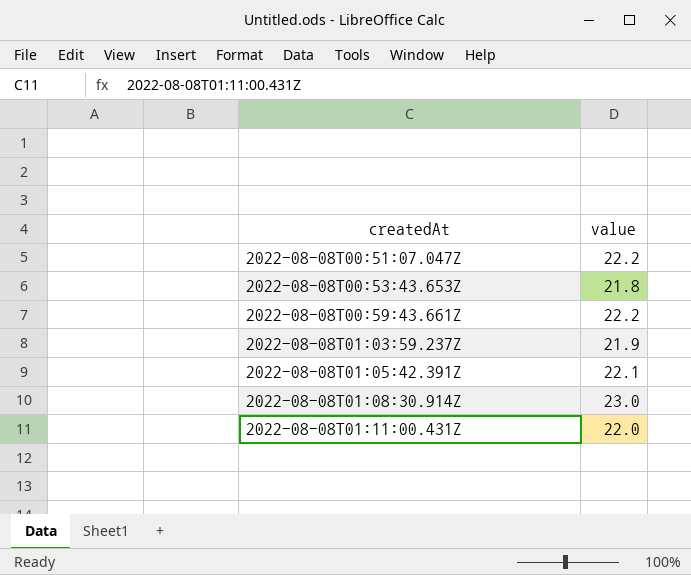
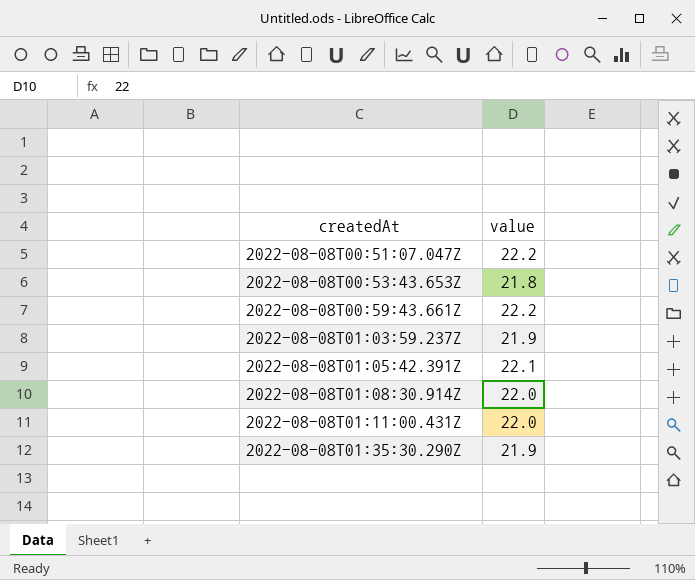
2022-08-08T01:08:30.914Z | value: 23.0 -> 22.0
row 2022-08-08T01:35:30.290Z: none -> 21.9

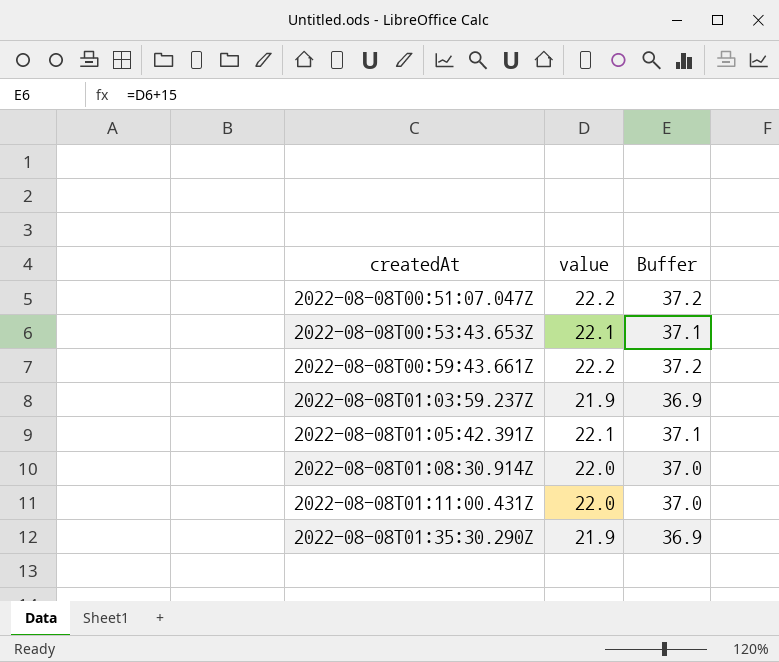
column Buffer | formula: none -> [value] + 15
2022-08-08T00:53:43.653Z | value: 21.8 -> 22.1

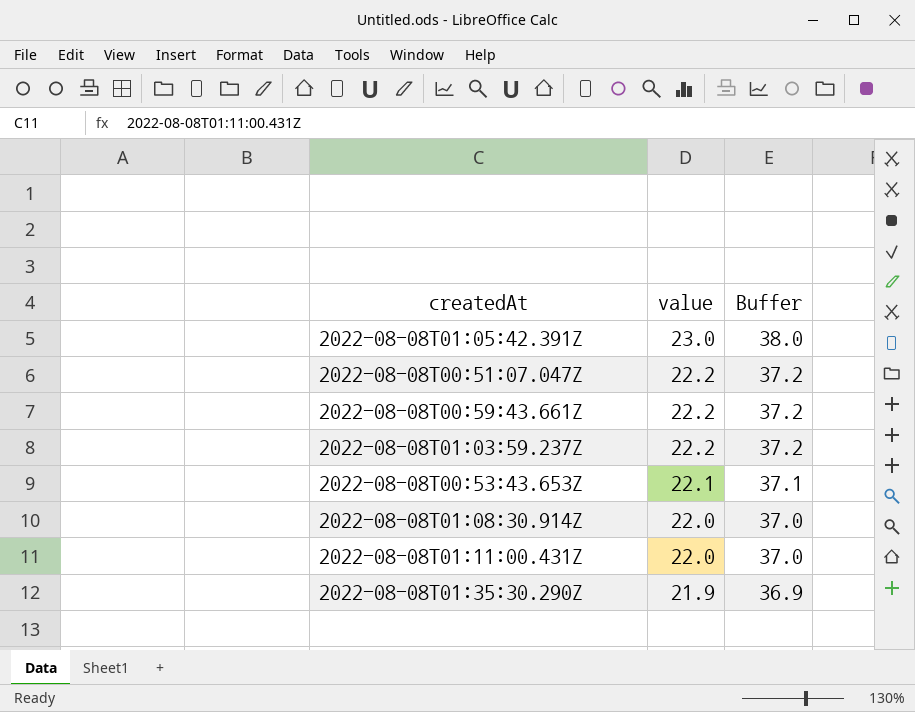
row order: createdAt ascending -> value descending
2022-08-08T01:05:42.391Z | value: 22.1 -> 23.0
2022-08-08T01:05:42.391Z | Buffer: 37.1 -> 38.0
2022-08-08T01:03:59.237Z | value: 21.9 -> 22.2
2022-08-08T01:03:59.237Z | Buffer: 36.9 -> 37.2

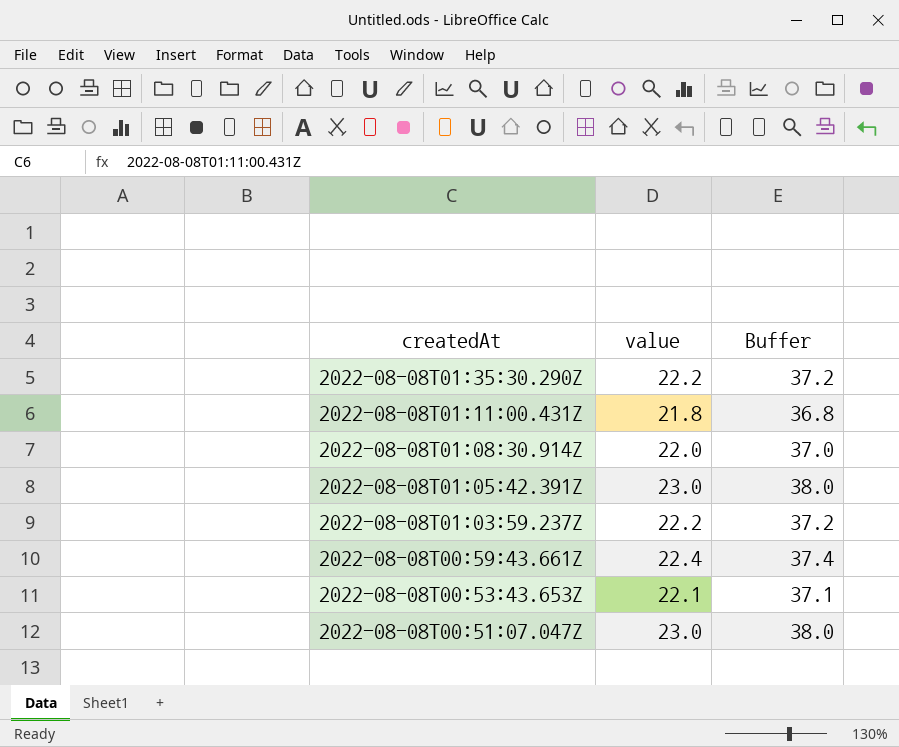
row order: value descending -> createdAt descending
2022-08-08T01:35:30.290Z | value: 21.9 -> 22.2
2022-08-08T01:35:30.290Z | Buffer: 36.9 -> 37.2
2022-08-08T01:11:00.431Z | value: 22.0 -> 21.8
2022-08-08T01:11:00.431Z | Buffer: 37.0 -> 36.8
2022-08-08T00:59:43.661Z | value: 22.2 -> 22.4
2022-08-08T00:59:43.661Z | Buffer: 37.2 -> 37.4
2022-08-08T00:51:07.047Z | value: 22.2 -> 23.0
2022-08-08T00:51:07.047Z | Buffer: 37.2 -> 38.0

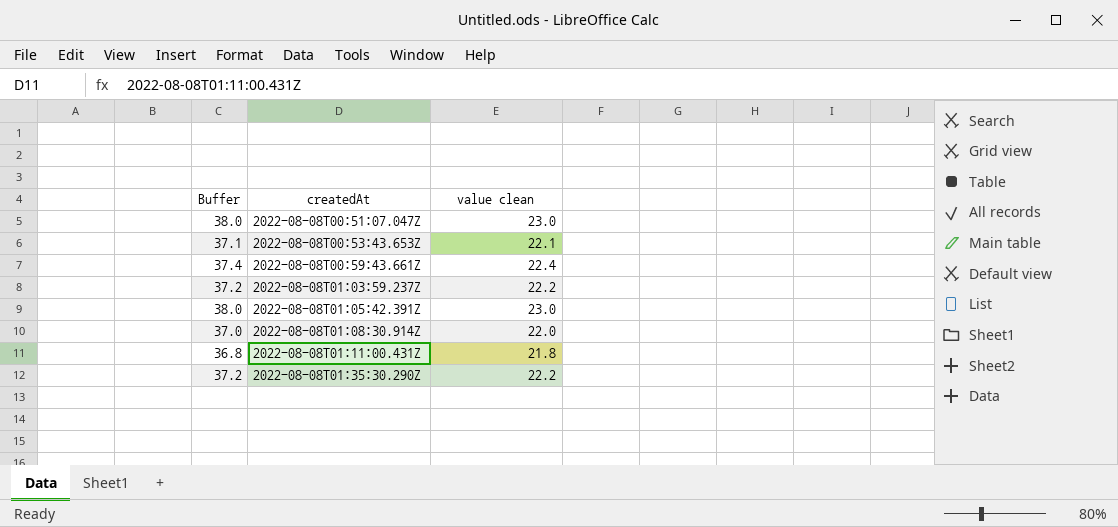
row order: createdAt descending -> createdAt ascending
column Buffer | position: 3 -> 1
column name: value -> value clean

